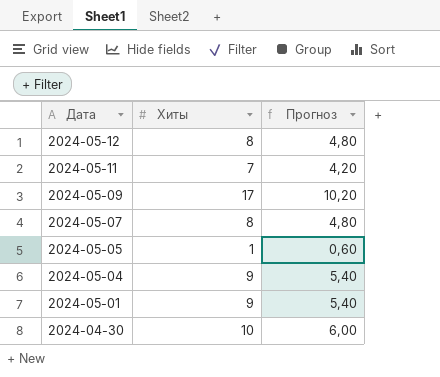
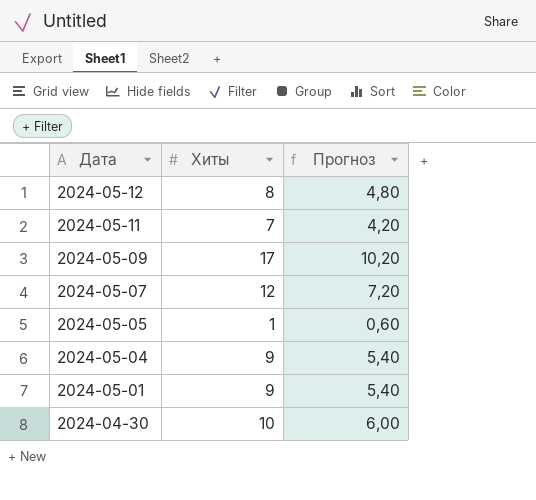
2024-05-07 | Хиты: 8 -> 12
2024-05-07 | Прогноз: 4,80 -> 7,20

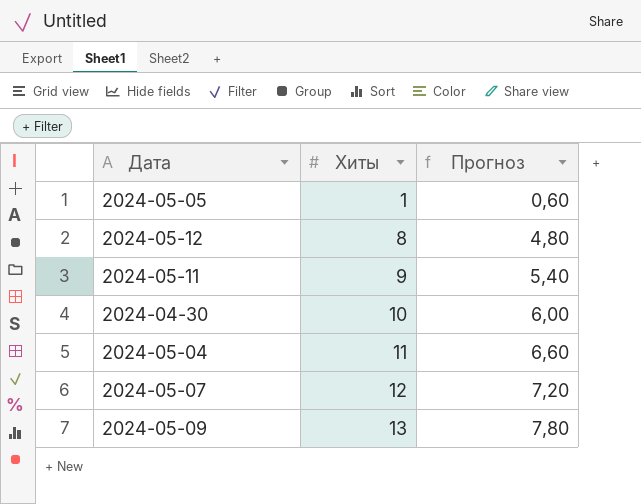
row order: Дата descending -> Хиты ascending
row 2024-05-01: 9 | 5,40 -> none
2024-05-11 | Хиты: 7 -> 9
2024-05-11 | Прогноз: 4,20 -> 5,40
2024-05-04 | Хиты: 9 -> 11
2024-05-04 | Прогноз: 5,40 -> 6,60
2024-05-09 | Хиты: 17 -> 13
2024-05-09 | Прогноз: 10,20 -> 7,80

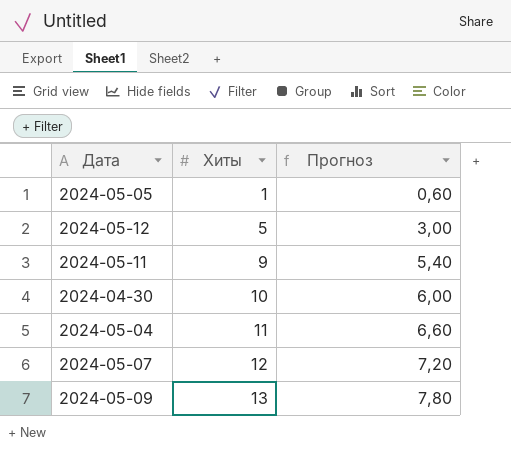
2024-05-12 | Хиты: 8 -> 5
2024-05-12 | Прогноз: 4,80 -> 3,00

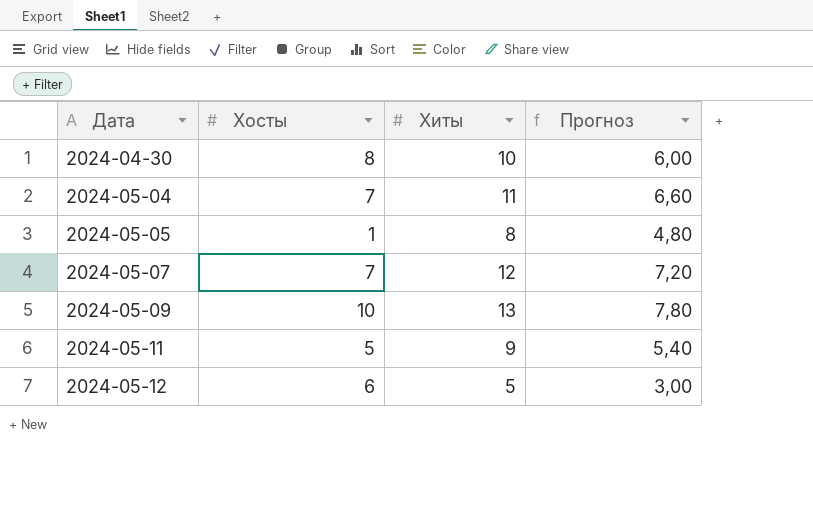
row order: Хиты ascending -> Дата ascending
column Хосты | position: none -> 2
2024-05-05 | Хиты: 1 -> 8
2024-05-05 | Прогноз: 0,60 -> 4,80

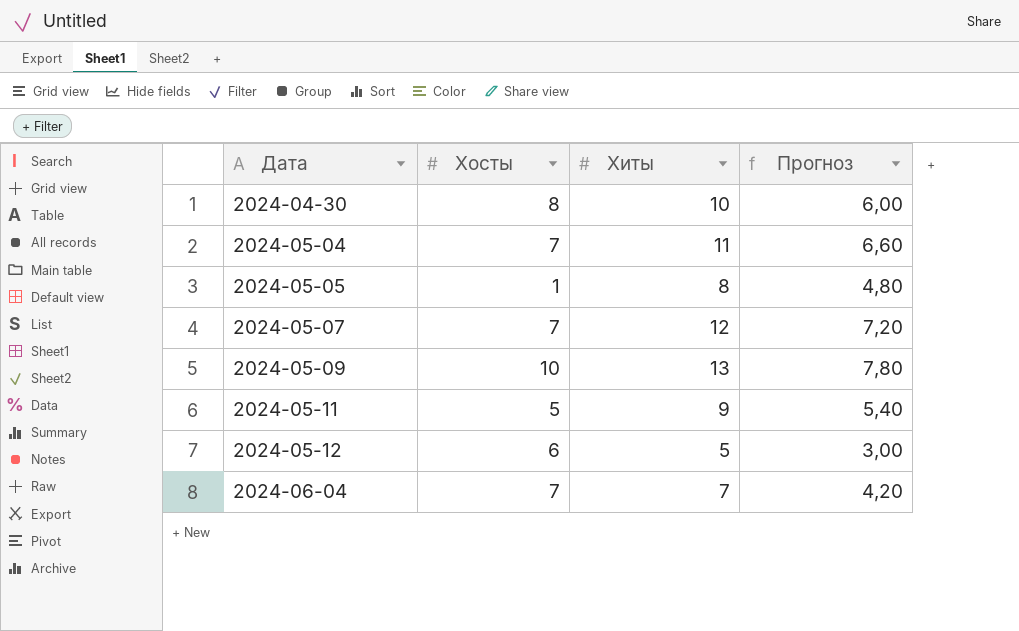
row 2024-06-04: none -> 7 | 7 | 4,20

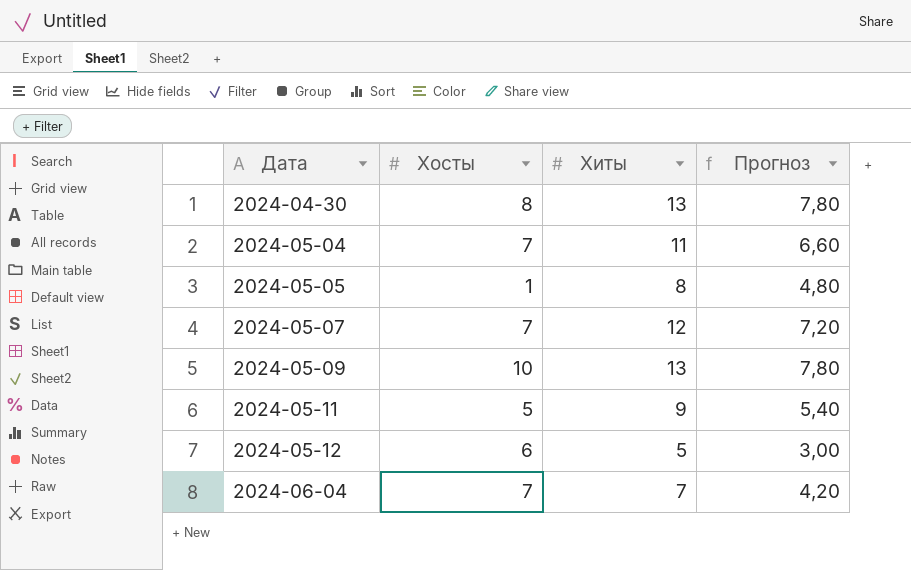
2024-04-30 | Хиты: 10 -> 13
2024-04-30 | Прогноз: 6,00 -> 7,80

